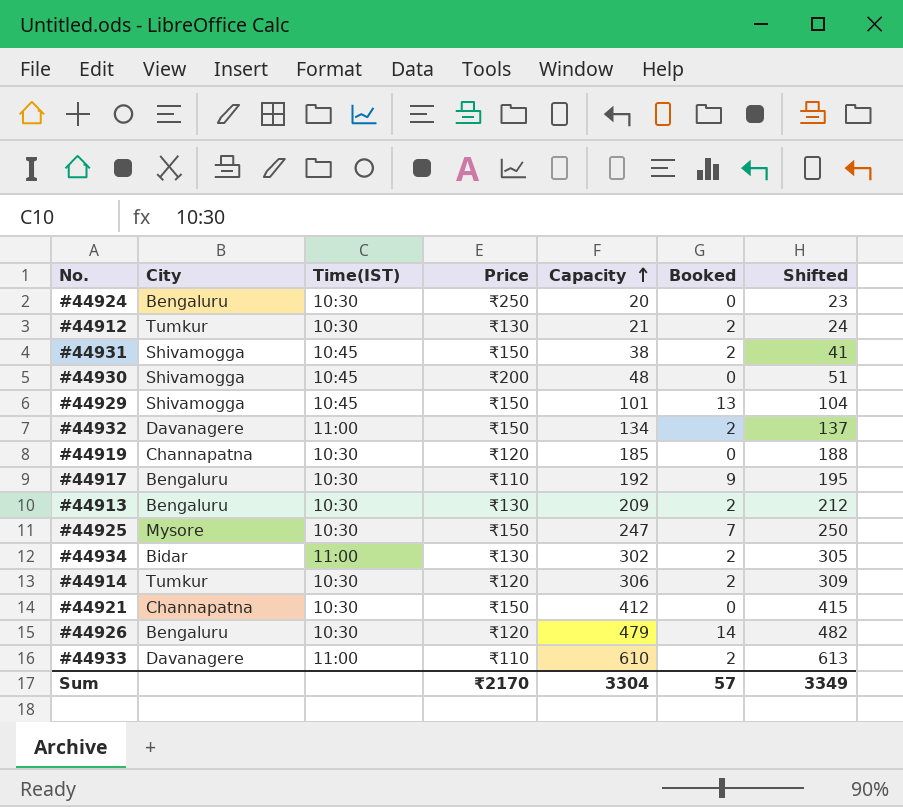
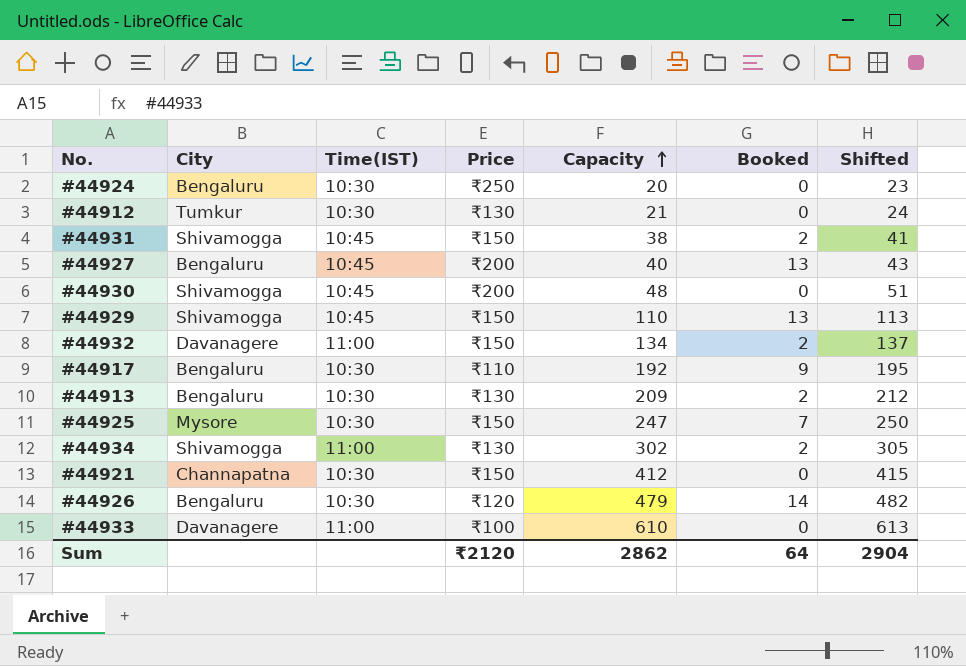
row #44919: Channapatna | 10:30 | ₹120 | 185 | 0 | 188 -> none
row #44914: Tumkur | 10:30 | ₹120 | 306 | 2 | 309 -> none
#44912 | Booked: 2 -> 0
row #44927: none -> Bengaluru | 10:45 | ₹200 | 40 | 13 | 43
#44929 | Capacity: 101 -> 110
#44929 | Shifted: 104 -> 113
#44934 | City: Bidar -> Shivamogga
#44933 | Price: ₹110 -> ₹100
#44933 | Booked: 2 -> 0
Sum | Price: ₹2170 -> ₹2120
Sum | Capacity: 3304 -> 2862
Sum | Booked: 57 -> 64
Sum | Shifted: 3349 -> 2904

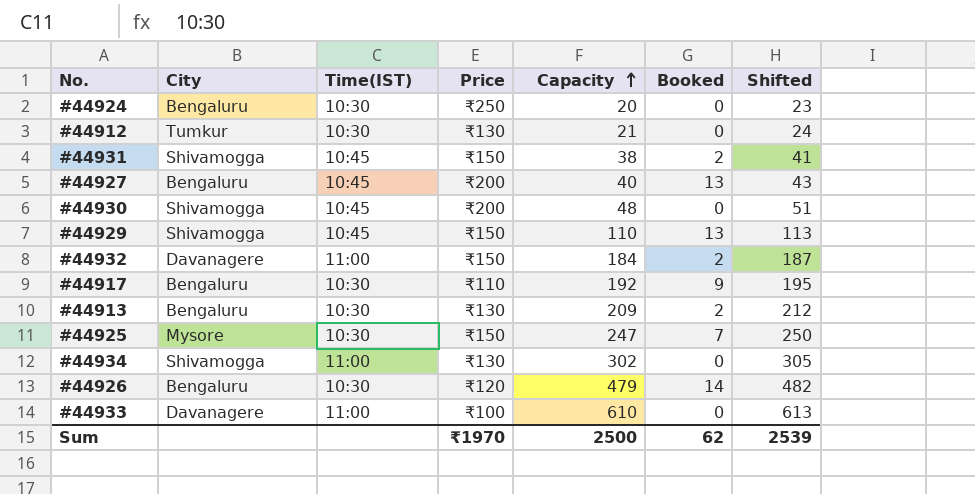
row #44921: Channapatna | 10:30 | ₹150 | 412 | 0 | 415 -> none
#44932 | Capacity: 134 -> 184
#44932 | Shifted: 137 -> 187
#44934 | Booked: 2 -> 0
Sum | Price: ₹2120 -> ₹1970
Sum | Capacity: 2862 -> 2500
Sum | Booked: 64 -> 62
Sum | Shifted: 2904 -> 2539

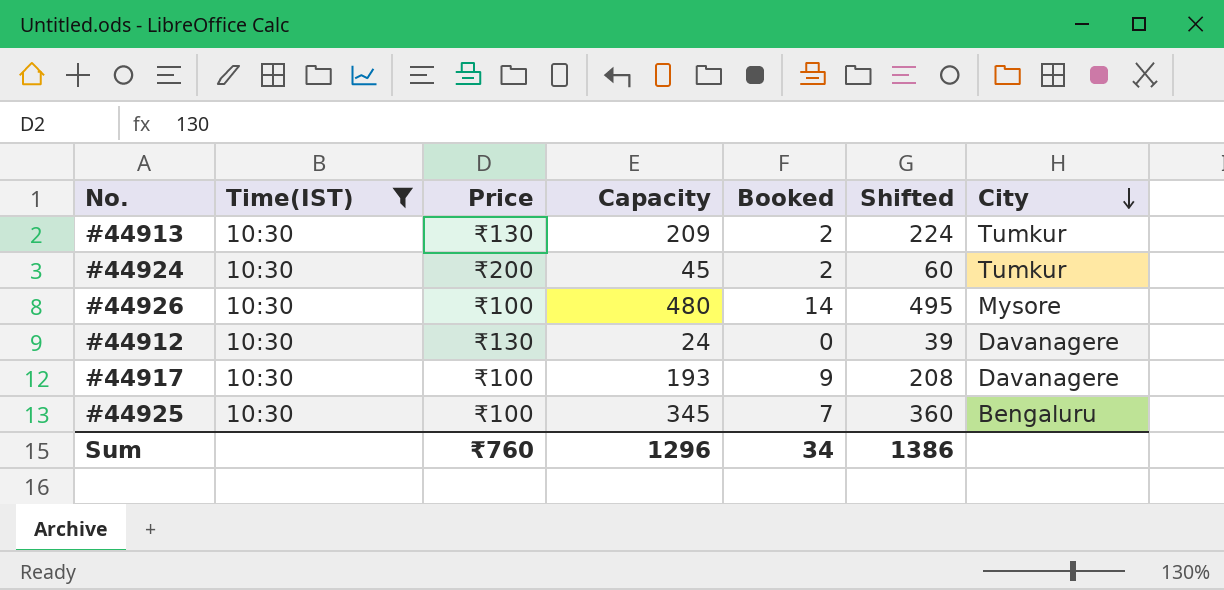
filter: none -> Time(IST) = 10:30
row order: Capacity ascending -> City descending
column Shifted | formula: [Capacity] + 3 -> [Capacity] + 15
column City | position: 2 -> 7
#44913 | City: Bengaluru -> Tumkur
#44924 | Price: ₹250 -> ₹200
#44924 | Capacity: 20 -> 45
#44924 | Booked: 0 -> 2
#44924 | City: Bengaluru -> Tumkur
#44926 | Price: ₹120 -> ₹100
#44926 | Capacity: 479 -> 480
#44926 | City: Bengaluru -> Mysore
#44912 | Capacity: 21 -> 24
#44912 | City: Tumkur -> Davanagere
#44917 | Price: ₹110 -> ₹100
#44917 | Capacity: 192 -> 193
#44917 | City: Bengaluru -> Davanagere
#44925 | Price: ₹150 -> ₹100
#44925 | Capacity: 247 -> 345
#44925 | City: Mysore -> Bengaluru
Sum | Price: ₹1970 -> ₹760
Sum | Capacity: 2500 -> 1296
Sum | Booked: 62 -> 34
Sum | Shifted: 2539 -> 1386

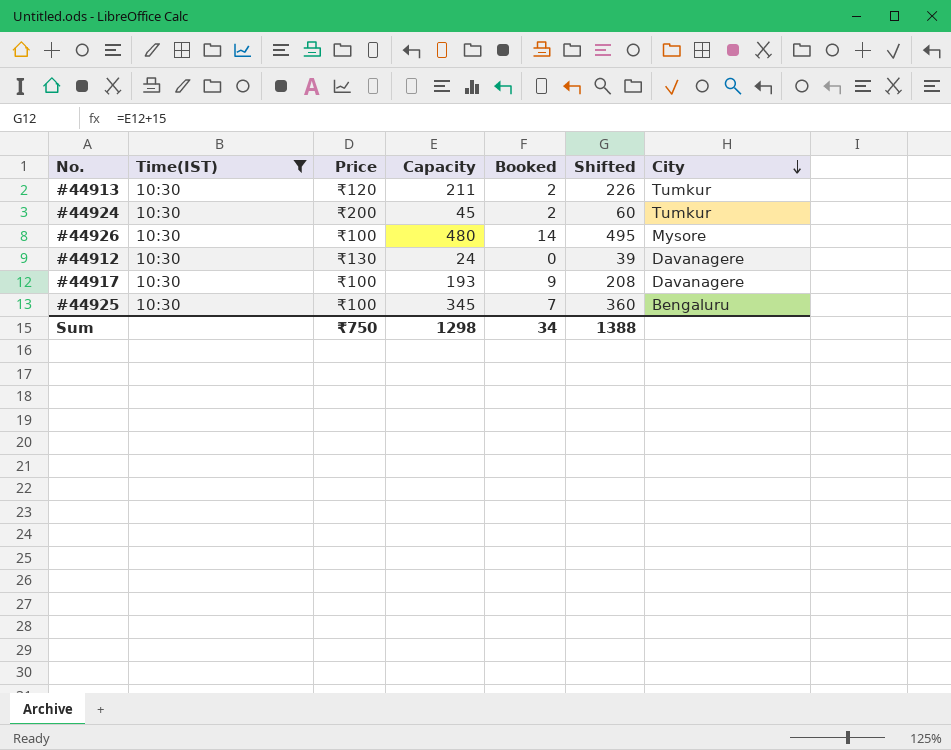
#44913 | Price: ₹130 -> ₹120
#44913 | Capacity: 209 -> 211
#44913 | Shifted: 224 -> 226
Sum | Price: ₹760 -> ₹750
Sum | Capacity: 1296 -> 1298
Sum | Shifted: 1386 -> 1388

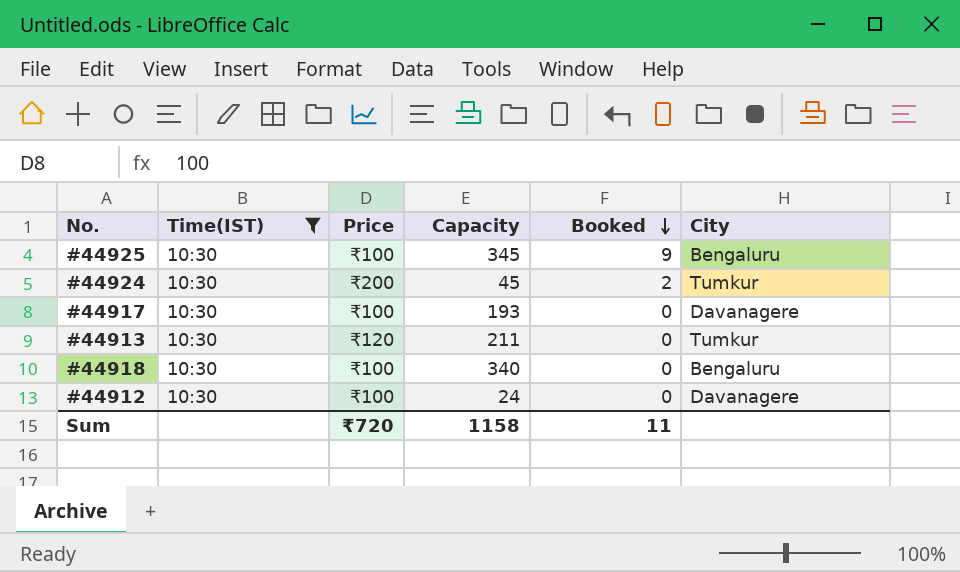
row order: City descending -> Booked descending
column Shifted | formula: [Capacity] + 15 -> none
row #44926: 10:30 | ₹100 | 480 | 14 | 495 | Mysore -> none
#44925 | Booked: 7 -> 9
#44917 | Booked: 9 -> 0
#44913 | Booked: 2 -> 0
row #44918: none -> 10:30 | ₹100 | 340 | 0 | Bengaluru
#44912 | Price: ₹130 -> ₹100
Sum | Price: ₹750 -> ₹720
Sum | Capacity: 1298 -> 1158
Sum | Booked: 34 -> 11

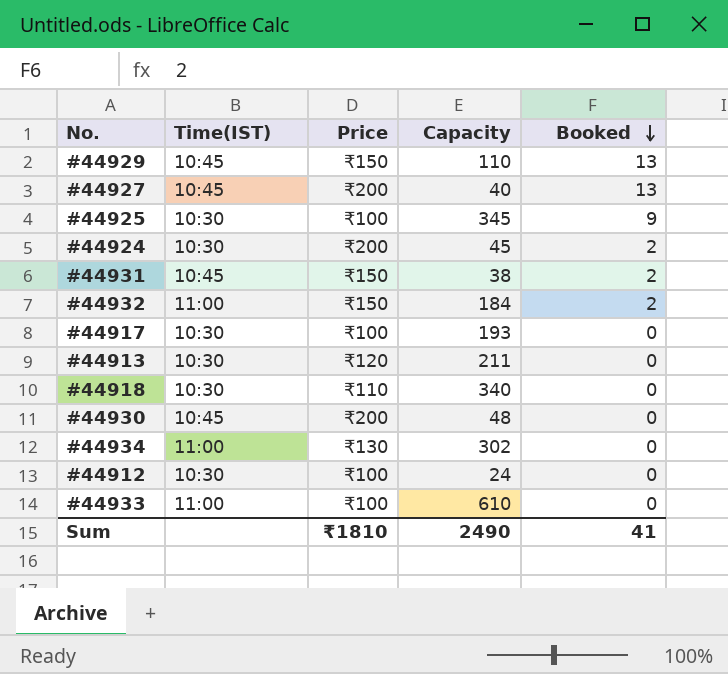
filter: Time(IST) = 10:30 -> none
column City | position: 6 -> none
#44918 | Price: ₹100 -> ₹110
Sum | Price: ₹720 -> ₹1810
Sum | Capacity: 1158 -> 2490
Sum | Booked: 11 -> 41

